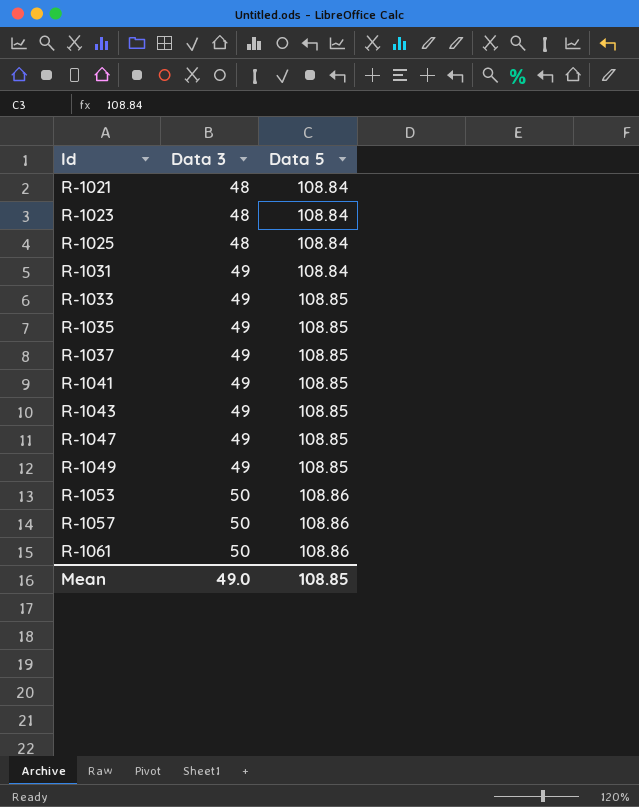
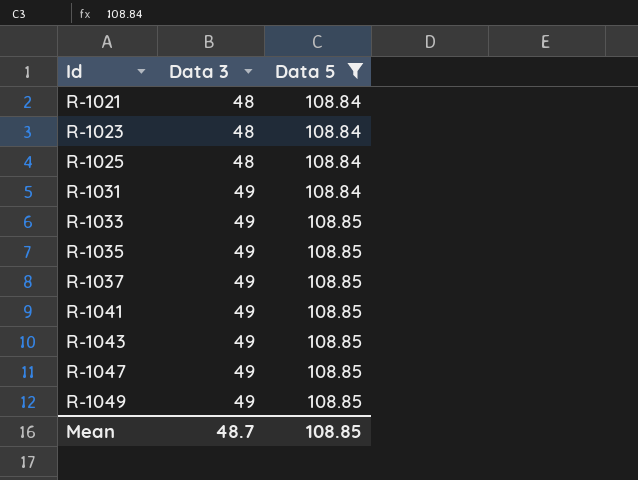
filter: none -> Data 5 != 108.86
Mean | Data 3: 49.0 -> 48.7

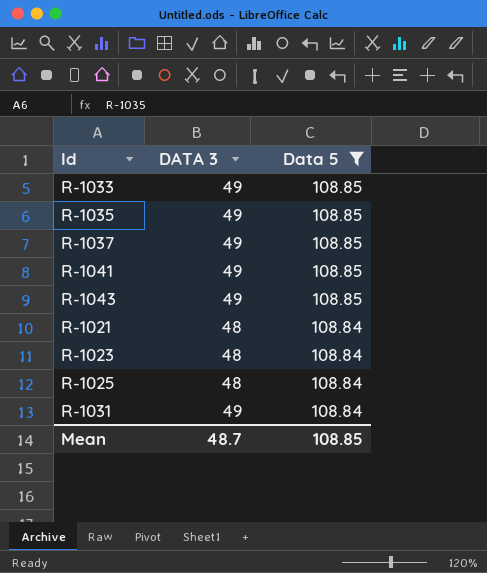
row order: Id ascending -> Data 5 descending
column name: Data 3 -> DATA 3
row R-1047: 49 | 108.85 -> none
row R-1049: 49 | 108.85 -> none

